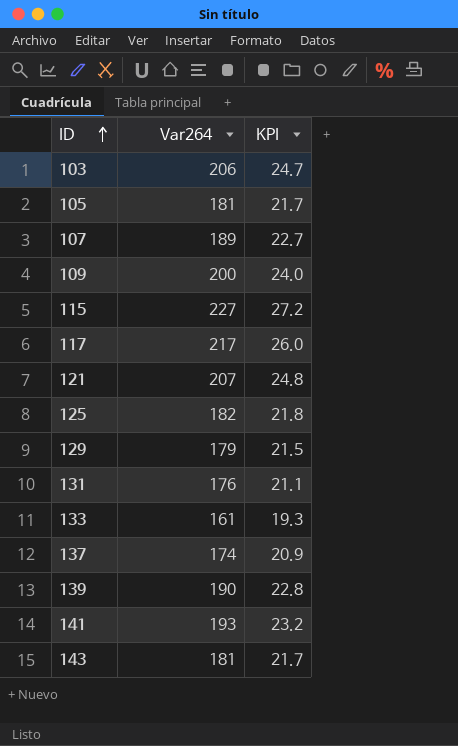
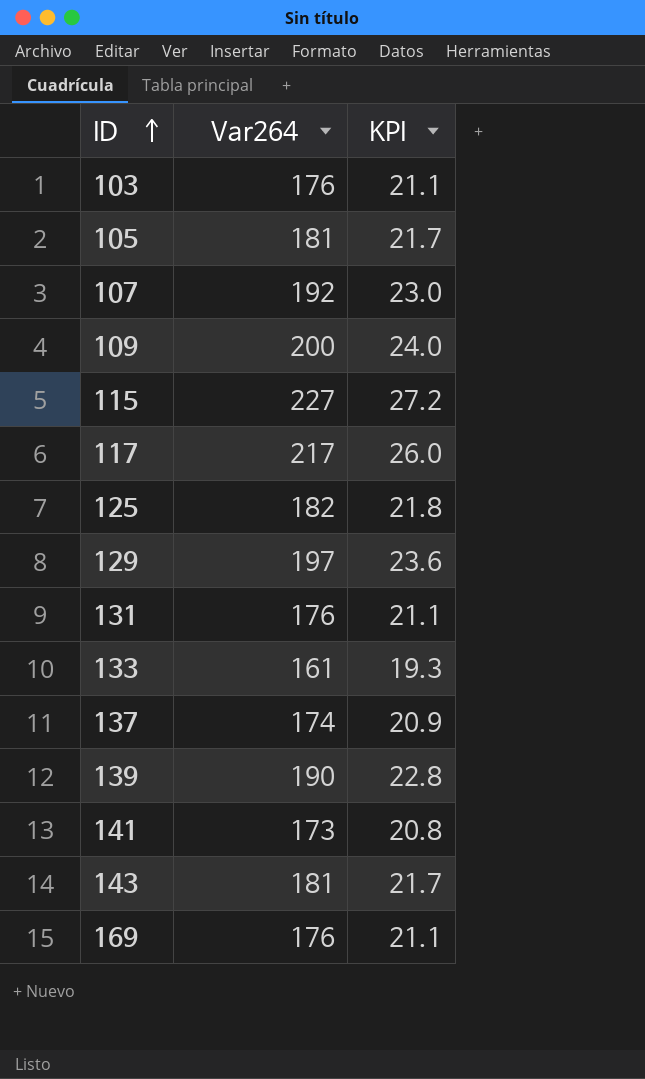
row 121: 207 | 24.8 -> none
103 | Var264: 206 -> 176
103 | KPI: 24.7 -> 21.1
107 | Var264: 189 -> 192
107 | KPI: 22.7 -> 23.0
129 | Var264: 179 -> 197
129 | KPI: 21.5 -> 23.6
141 | Var264: 193 -> 173
141 | KPI: 23.2 -> 20.8
row 169: none -> 176 | 21.1

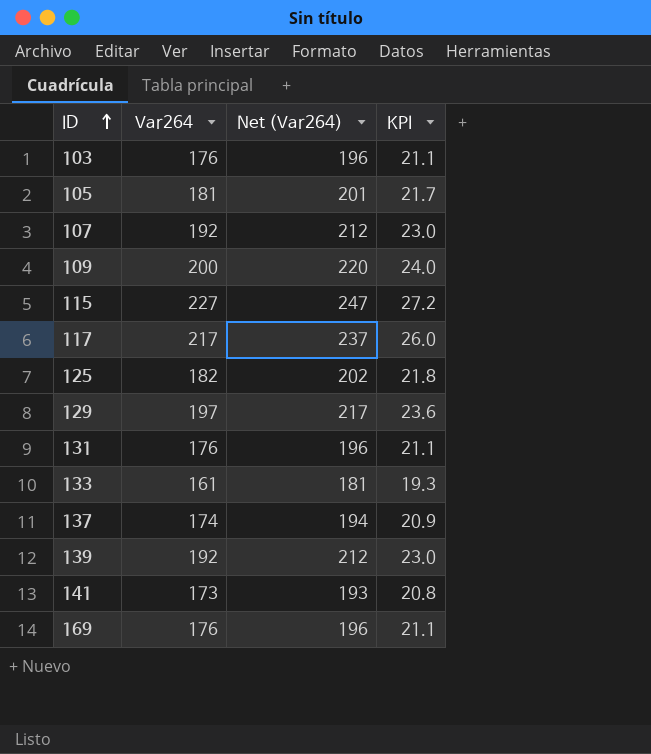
column Net (Var264) | formula: none -> [Var264] + 20
row 143: 181 | 21.7 -> none
139 | Var264: 190 -> 192
139 | KPI: 22.8 -> 23.0

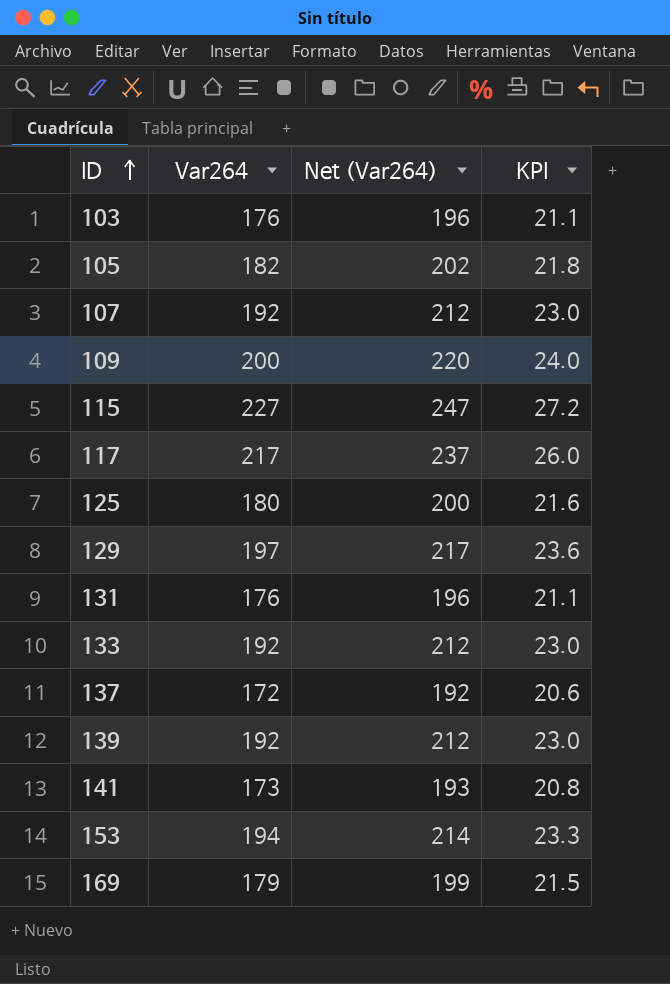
105 | Var264: 181 -> 182
105 | Net (Var264): 201 -> 202
105 | KPI: 21.7 -> 21.8
125 | Var264: 182 -> 180
125 | Net (Var264): 202 -> 200
125 | KPI: 21.8 -> 21.6
133 | Var264: 161 -> 192
133 | Net (Var264): 181 -> 212
133 | KPI: 19.3 -> 23.0
137 | Var264: 174 -> 172
137 | Net (Var264): 194 -> 192
137 | KPI: 20.9 -> 20.6
row 153: none -> 194 | 214 | 23.3
169 | Var264: 176 -> 179
169 | Net (Var264): 196 -> 199
169 | KPI: 21.1 -> 21.5

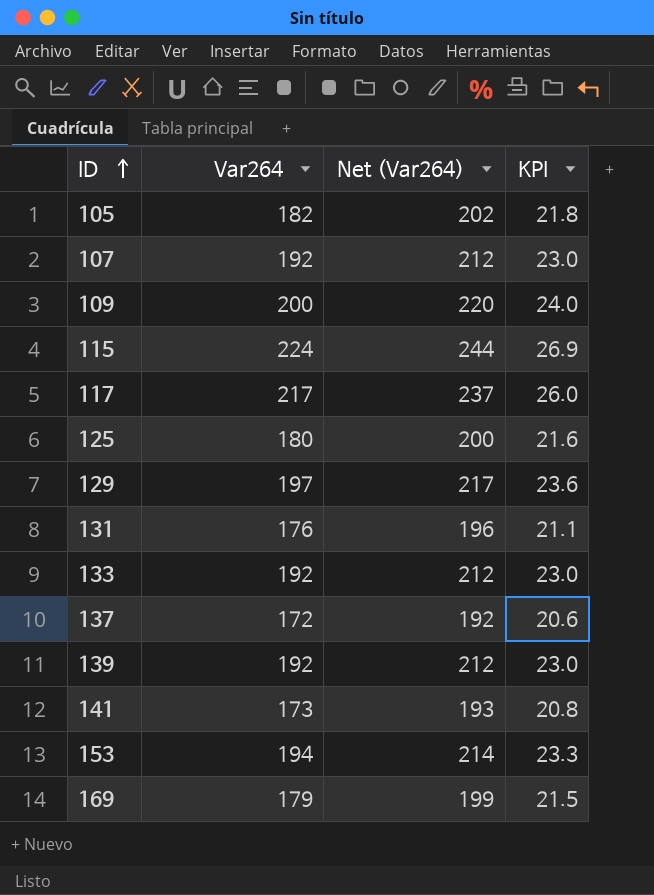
row 103: 176 | 196 | 21.1 -> none
115 | Var264: 227 -> 224
115 | Net (Var264): 247 -> 244
115 | KPI: 27.2 -> 26.9

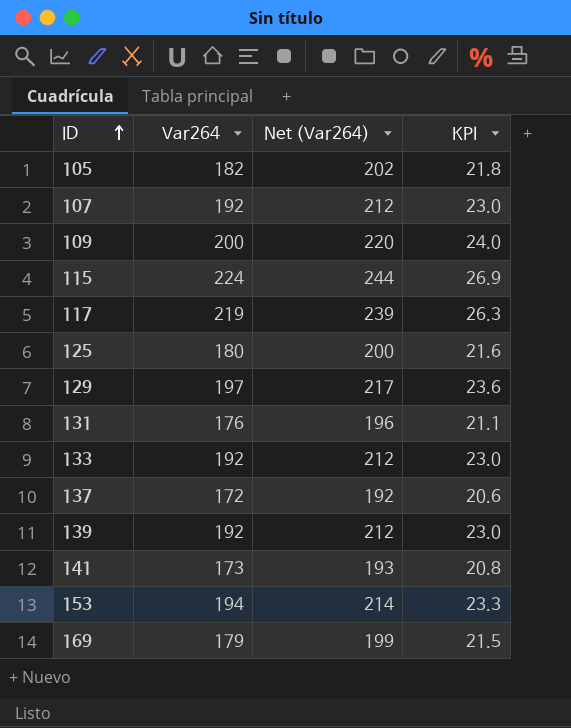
117 | Var264: 217 -> 219
117 | Net (Var264): 237 -> 239
117 | KPI: 26.0 -> 26.3

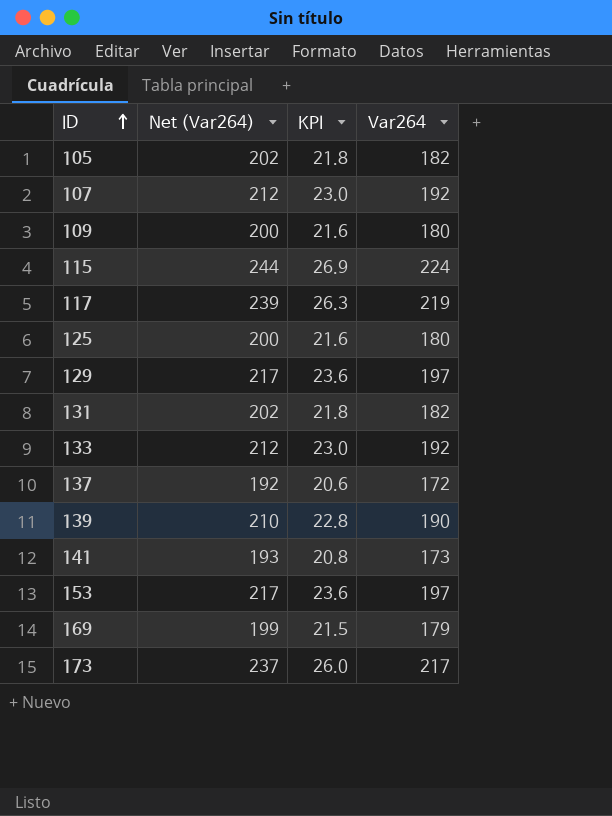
column Var264 | position: 2 -> 4
109 | Net (Var264): 220 -> 200
109 | KPI: 24.0 -> 21.6
109 | Var264: 200 -> 180
131 | Net (Var264): 196 -> 202
131 | KPI: 21.1 -> 21.8
131 | Var264: 176 -> 182
139 | Net (Var264): 212 -> 210
139 | KPI: 23.0 -> 22.8
139 | Var264: 192 -> 190
153 | Net (Var264): 214 -> 217
153 | KPI: 23.3 -> 23.6
153 | Var264: 194 -> 197
row 173: none -> 237 | 26.0 | 217

